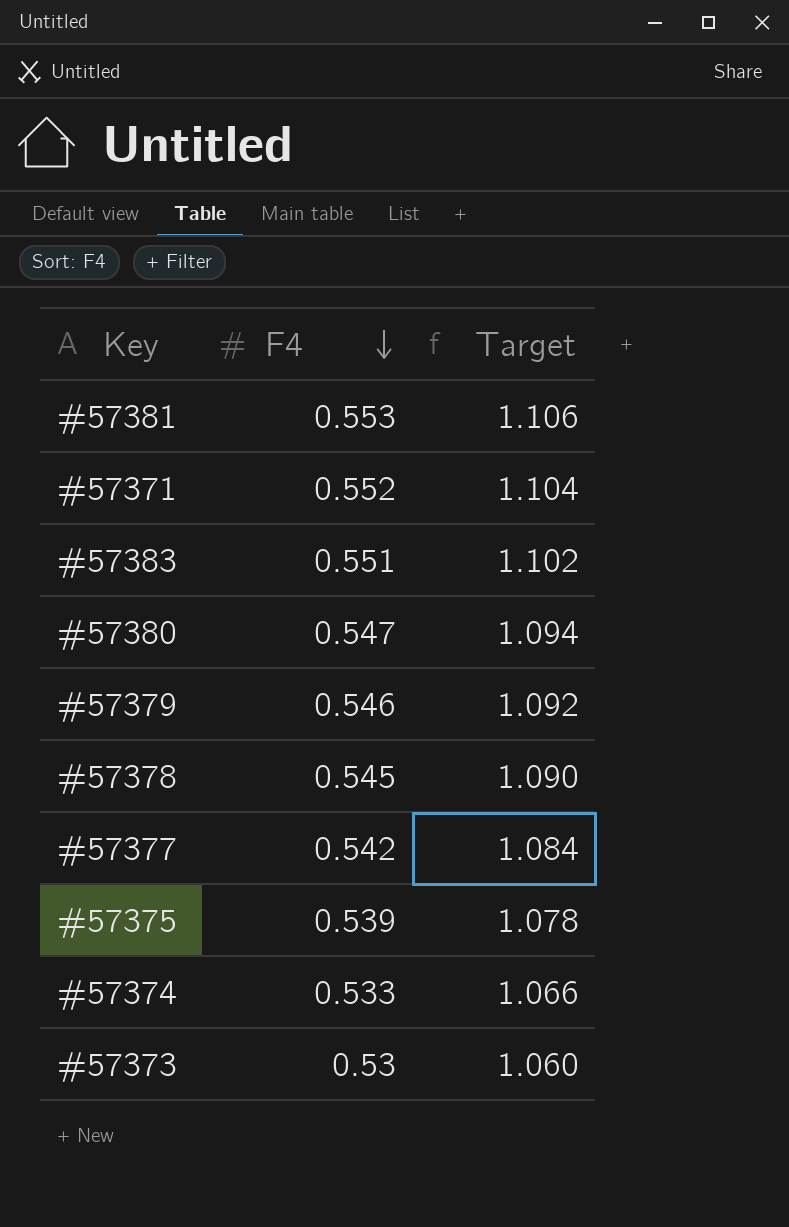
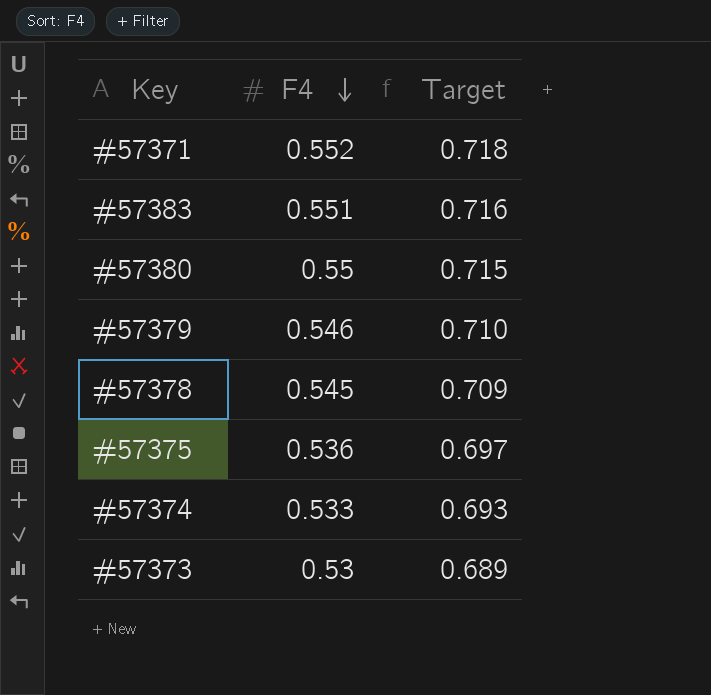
column Target | formula: [F4] * 2 -> [F4] * 1.3
row #57381: 0.553 | 1.106 -> none
row #57377: 0.542 | 1.084 -> none
#57380 | F4: 0.547 -> 0.55
#57375 | F4: 0.539 -> 0.536

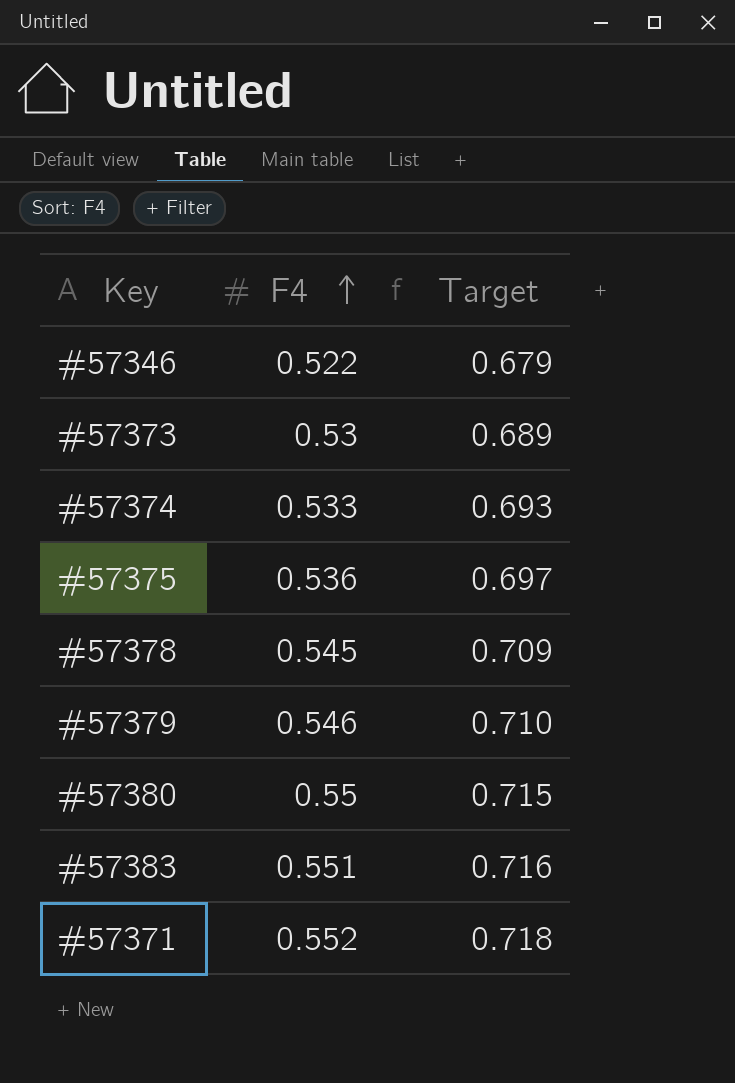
row order: F4 descending -> F4 ascending
row #57346: none -> 0.522 | 0.679

